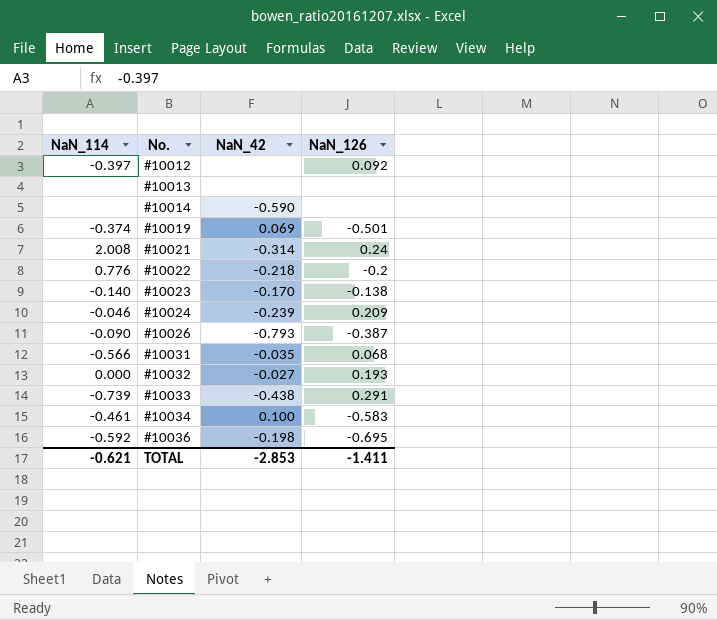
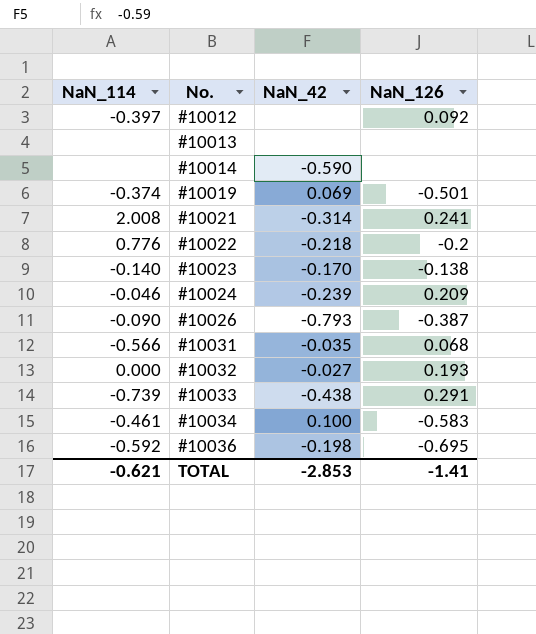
#10021 | NaN_126: 0.24 -> 0.241
TOTAL | NaN_126: -1.411 -> -1.41

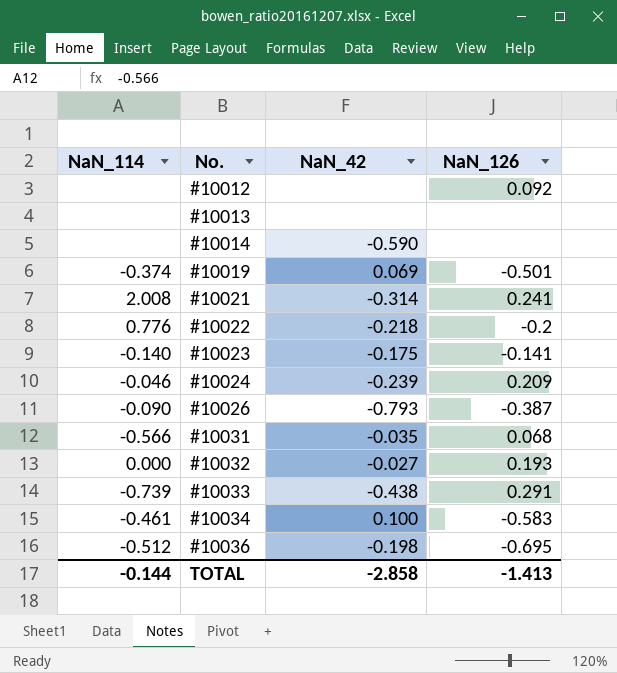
#10012 | NaN_114: -0.397 -> none
#10023 | NaN_42: -0.170 -> -0.175
#10023 | NaN_126: -0.138 -> -0.141
#10036 | NaN_114: -0.592 -> -0.512
TOTAL | NaN_114: -0.621 -> -0.144
TOTAL | NaN_42: -2.853 -> -2.858
TOTAL | NaN_126: -1.41 -> -1.413

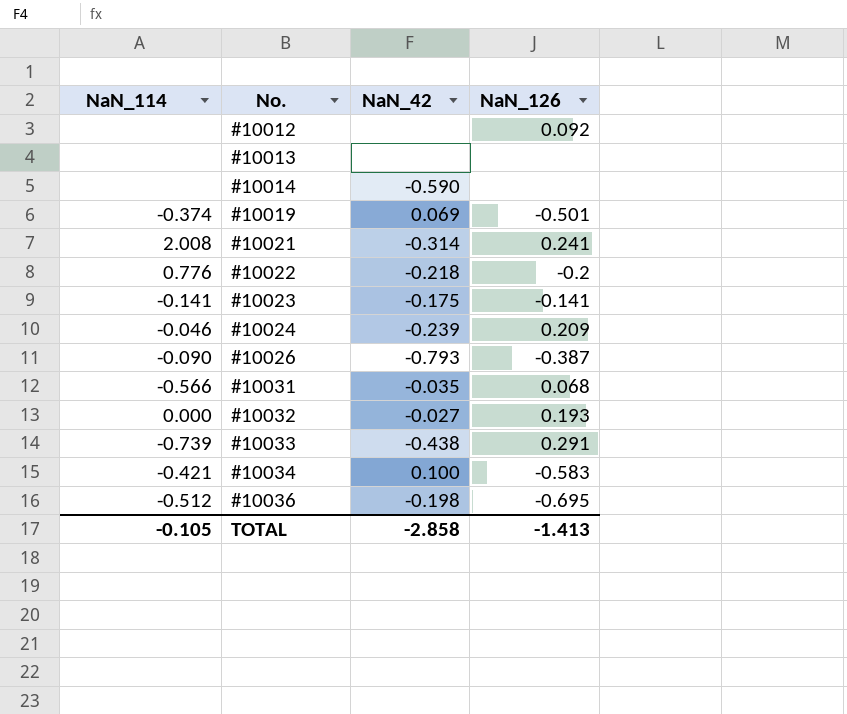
#10023 | NaN_114: -0.140 -> -0.141
#10034 | NaN_114: -0.461 -> -0.421
TOTAL | NaN_114: -0.144 -> -0.105

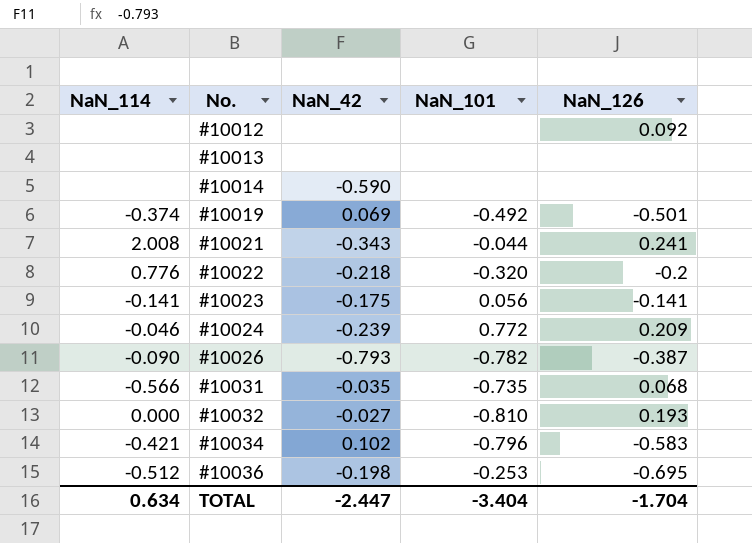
column NaN_101 | position: none -> 4
row #10033: -0.739 | -0.438 | 0.291 -> none
#10021 | NaN_42: -0.314 -> -0.343
#10034 | NaN_42: 0.100 -> 0.102
TOTAL | NaN_114: -0.105 -> 0.634
TOTAL | NaN_42: -2.858 -> -2.447
TOTAL | NaN_126: -1.413 -> -1.704

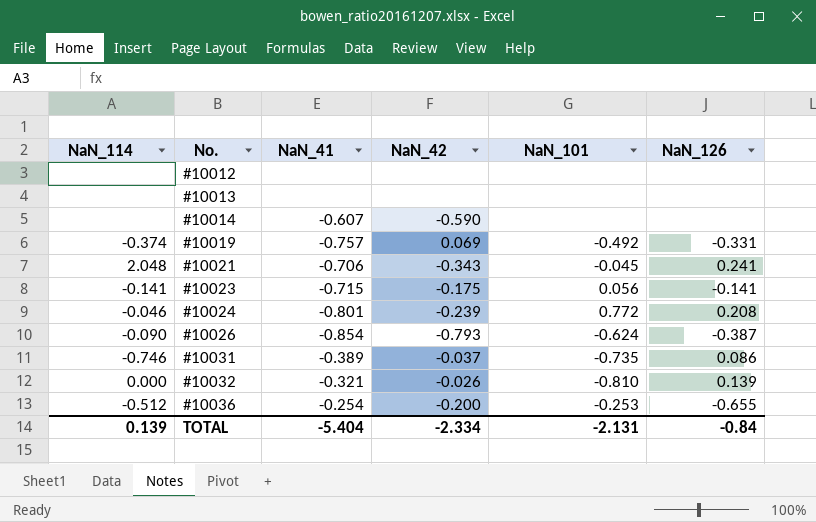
column NaN_41 | position: none -> 3
row #10022: 0.776 | -0.218 | -0.320 | -0.2 -> none
row #10034: -0.421 | 0.102 | -0.796 | -0.583 -> none
#10012 | NaN_126: 0.092 -> none
#10019 | NaN_126: -0.501 -> -0.331
#10021 | NaN_114: 2.008 -> 2.048
#10021 | NaN_101: -0.044 -> -0.045
#10024 | NaN_126: 0.209 -> 0.208
#10026 | NaN_101: -0.782 -> -0.624
#10031 | NaN_114: -0.566 -> -0.746
#10031 | NaN_42: -0.035 -> -0.037
#10031 | NaN_126: 0.068 -> 0.086
#10032 | NaN_42: -0.027 -> -0.026
#10032 | NaN_126: 0.193 -> 0.139
#10036 | NaN_42: -0.198 -> -0.200
#10036 | NaN_126: -0.695 -> -0.655
TOTAL | NaN_114: 0.634 -> 0.139
TOTAL | NaN_42: -2.447 -> -2.334
TOTAL | NaN_101: -3.404 -> -2.131
TOTAL | NaN_126: -1.704 -> -0.84

